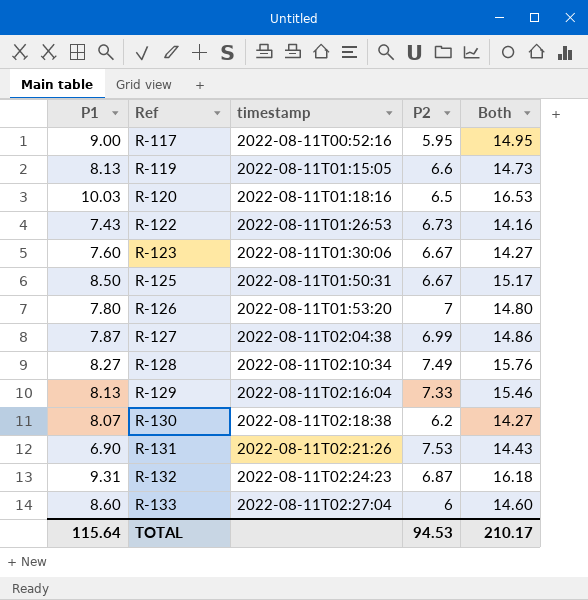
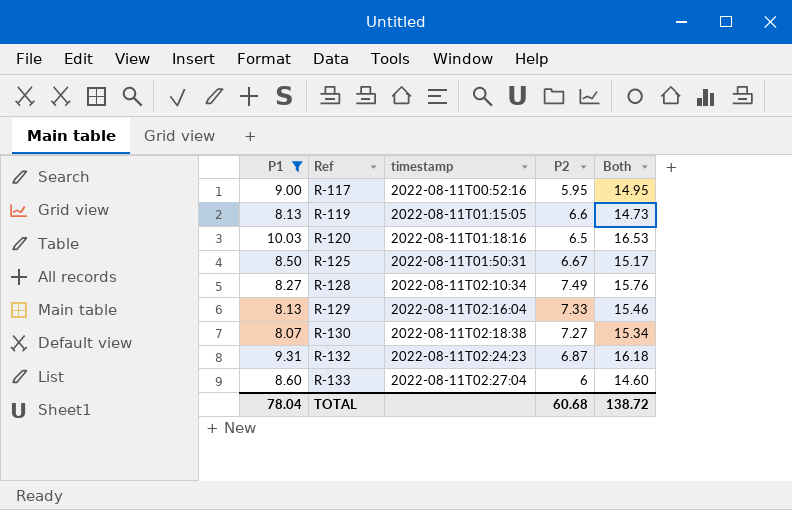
filter: none -> P1 >= 8.07
R-130 | P2: 6.2 -> 7.27
R-130 | Both: 14.27 -> 15.34
TOTAL | P1: 115.64 -> 78.04
TOTAL | P2: 94.53 -> 60.68
TOTAL | Both: 210.17 -> 138.72

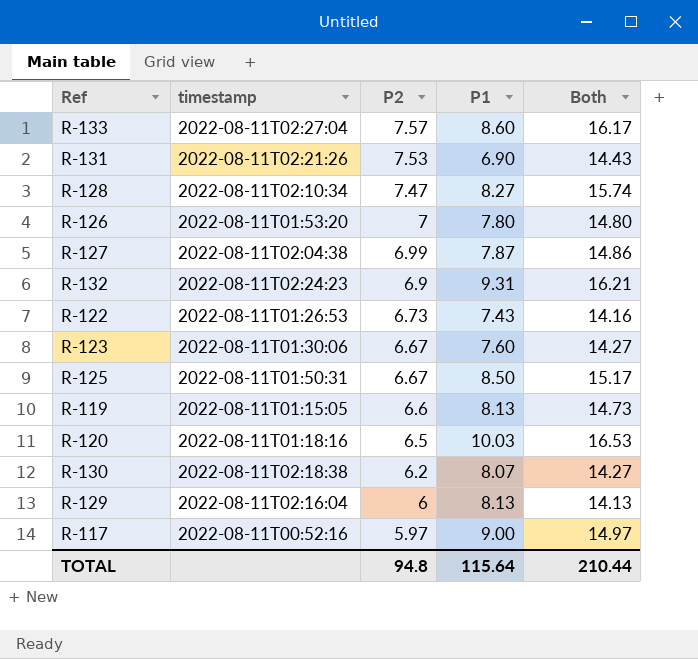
filter: P1 >= 8.07 -> none
row order: Ref ascending -> P2 descending
column P1 | position: 1 -> 4
R-133 | P2: 6 -> 7.57
R-133 | Both: 14.60 -> 16.17
R-128 | P2: 7.49 -> 7.47
R-128 | Both: 15.76 -> 15.74
R-132 | P2: 6.87 -> 6.9
R-132 | Both: 16.18 -> 16.21
R-130 | P2: 7.27 -> 6.2
R-130 | Both: 15.34 -> 14.27
R-129 | P2: 7.33 -> 6
R-129 | Both: 15.46 -> 14.13
R-117 | P2: 5.95 -> 5.97
R-117 | Both: 14.95 -> 14.97
TOTAL | P2: 60.68 -> 94.8
TOTAL | P1: 78.04 -> 115.64
TOTAL | Both: 138.72 -> 210.44

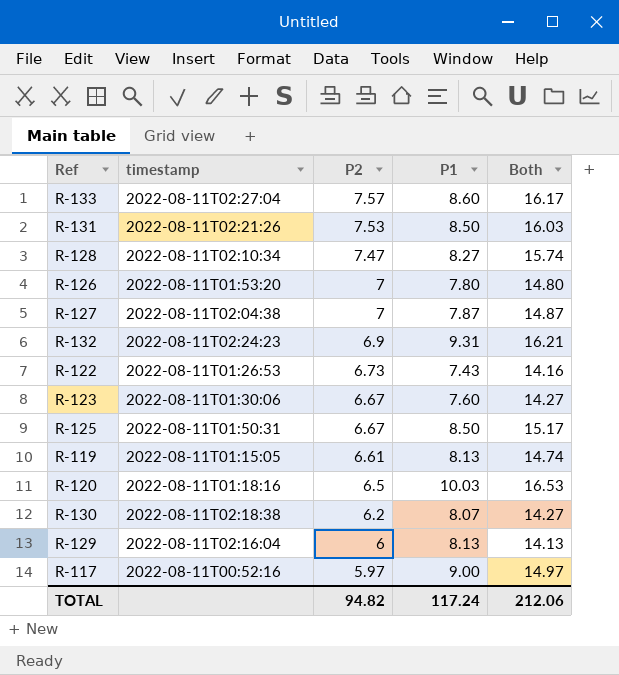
R-131 | P1: 6.90 -> 8.50
R-131 | Both: 14.43 -> 16.03
R-127 | P2: 6.99 -> 7
R-127 | Both: 14.86 -> 14.87
R-119 | P2: 6.6 -> 6.61
R-119 | Both: 14.73 -> 14.74
TOTAL | P2: 94.8 -> 94.82
TOTAL | P1: 115.64 -> 117.24
TOTAL | Both: 210.44 -> 212.06

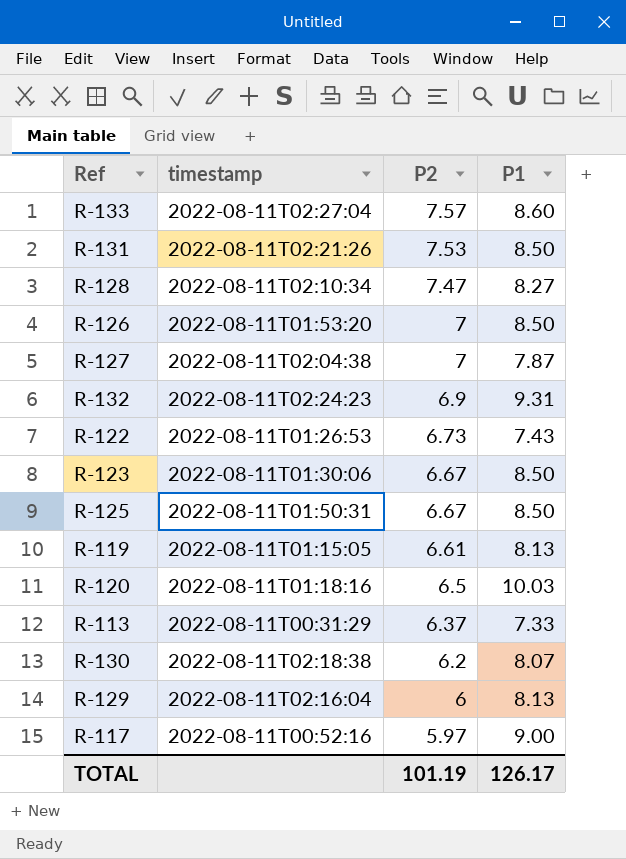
column Both | formula: [P2] + [P1] -> none
R-126 | P1: 7.80 -> 8.50
R-123 | P1: 7.60 -> 8.50
row R-113: none -> 2022-08-11T00:31:29 | 6.37 | 7.33
TOTAL | P2: 94.82 -> 101.19
TOTAL | P1: 117.24 -> 126.17

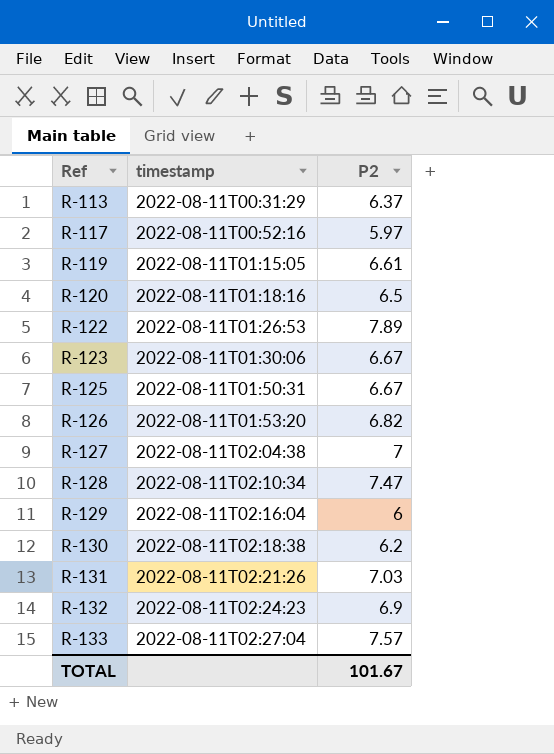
row order: P2 descending -> Ref ascending
column P1 | position: 4 -> none
R-122 | P2: 6.73 -> 7.89
R-126 | P2: 7 -> 6.82
R-131 | P2: 7.53 -> 7.03
TOTAL | P2: 101.19 -> 101.67

